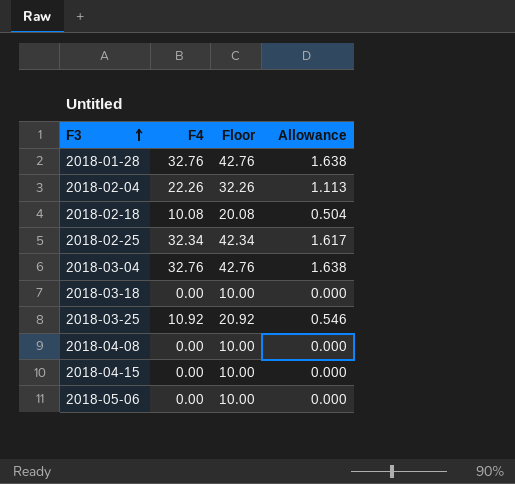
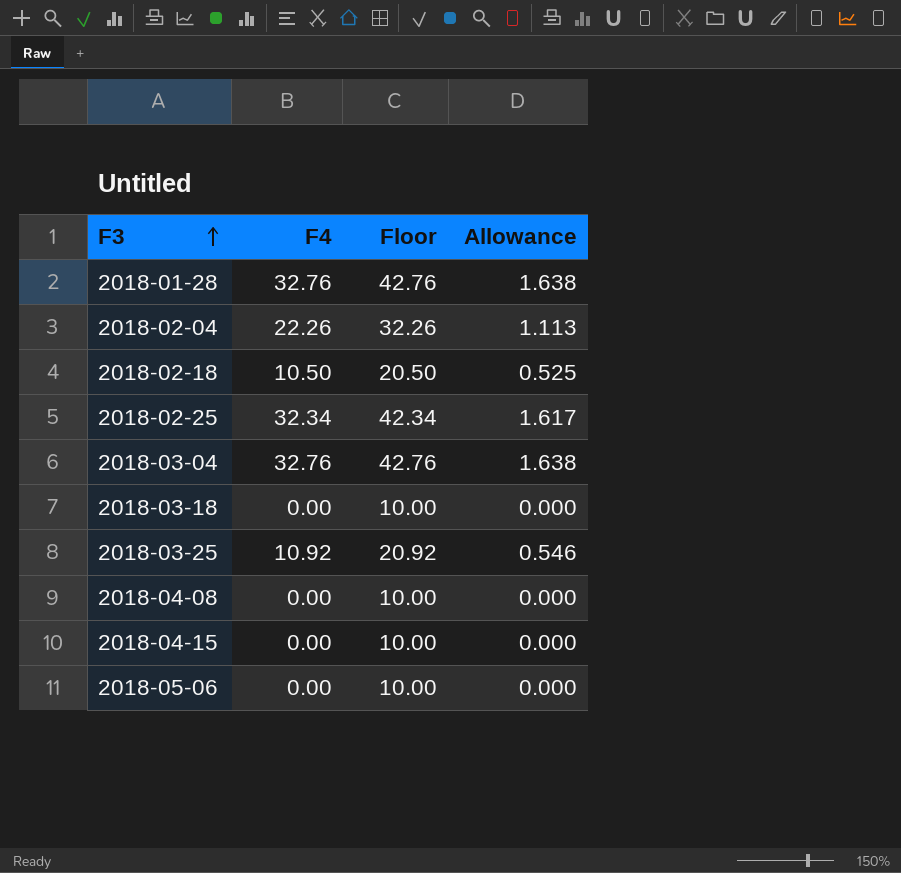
2018-02-18 | F4: 10.08 -> 10.50
2018-02-18 | Floor: 20.08 -> 20.50
2018-02-18 | Allowance: 0.504 -> 0.525

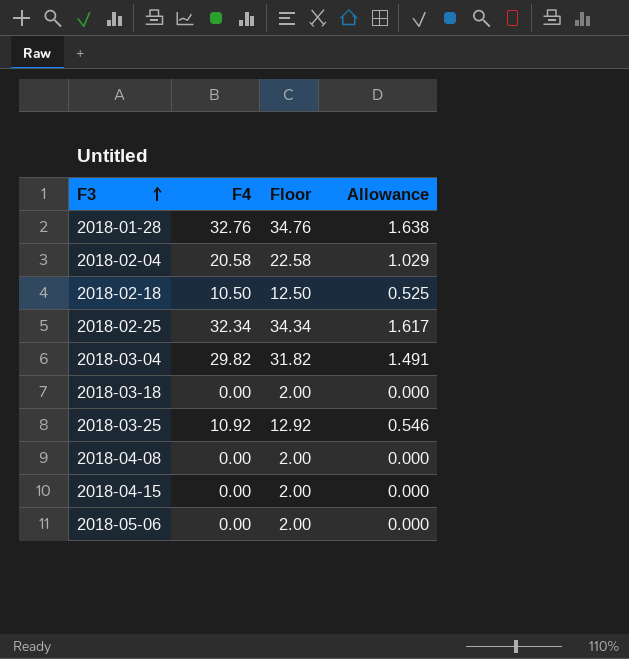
column Floor | formula: [F4] + 10 -> [F4] + 2
2018-02-04 | F4: 22.26 -> 20.58
2018-02-04 | Allowance: 1.113 -> 1.029
2018-03-04 | F4: 32.76 -> 29.82
2018-03-04 | Allowance: 1.638 -> 1.491

